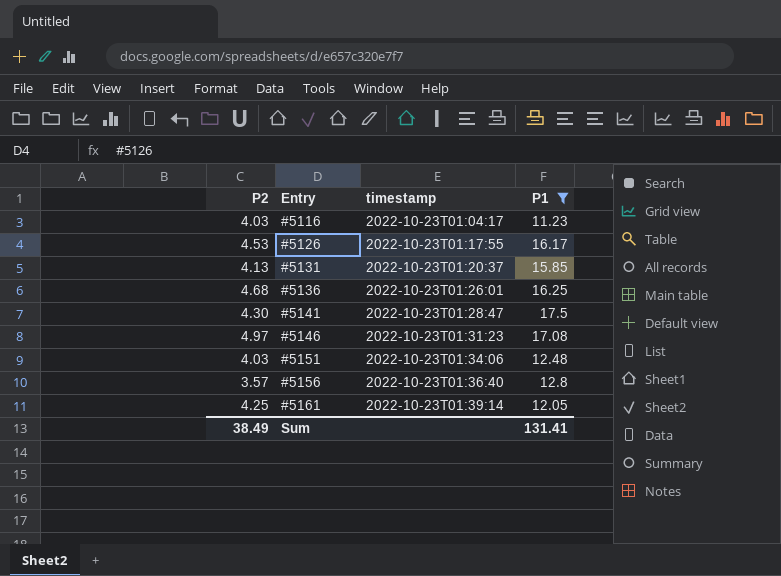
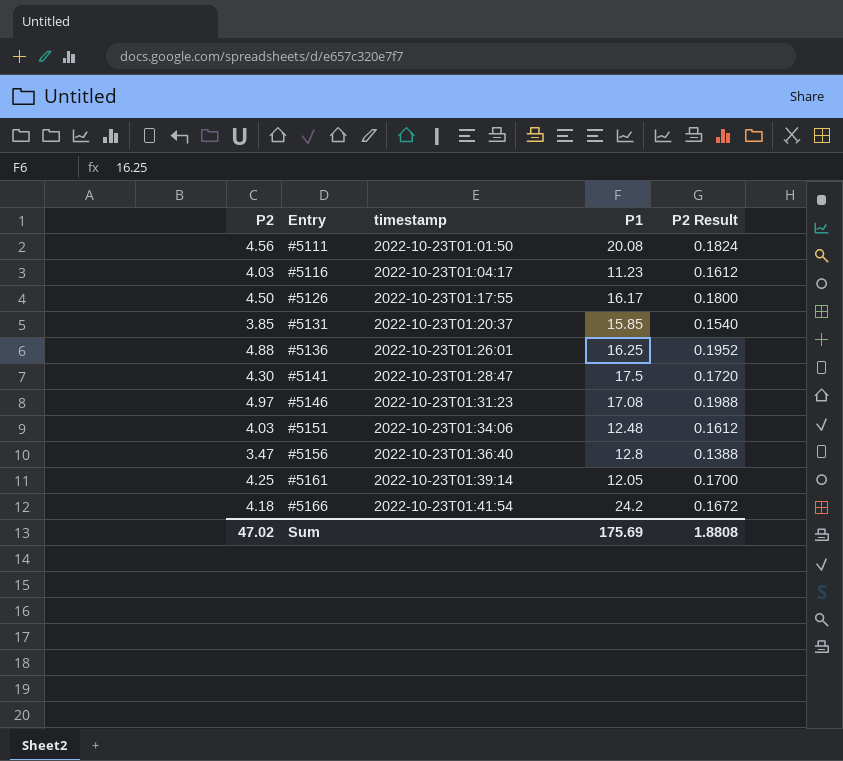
filter: P1 <= 17.5 -> none
column P2 Result | formula: none -> [P2] * 0.04
#5126 | P2: 4.53 -> 4.50
#5131 | P2: 4.13 -> 3.85
#5136 | P2: 4.68 -> 4.88
#5156 | P2: 3.57 -> 3.47
Sum | P2: 38.49 -> 47.02
Sum | P1: 131.41 -> 175.69

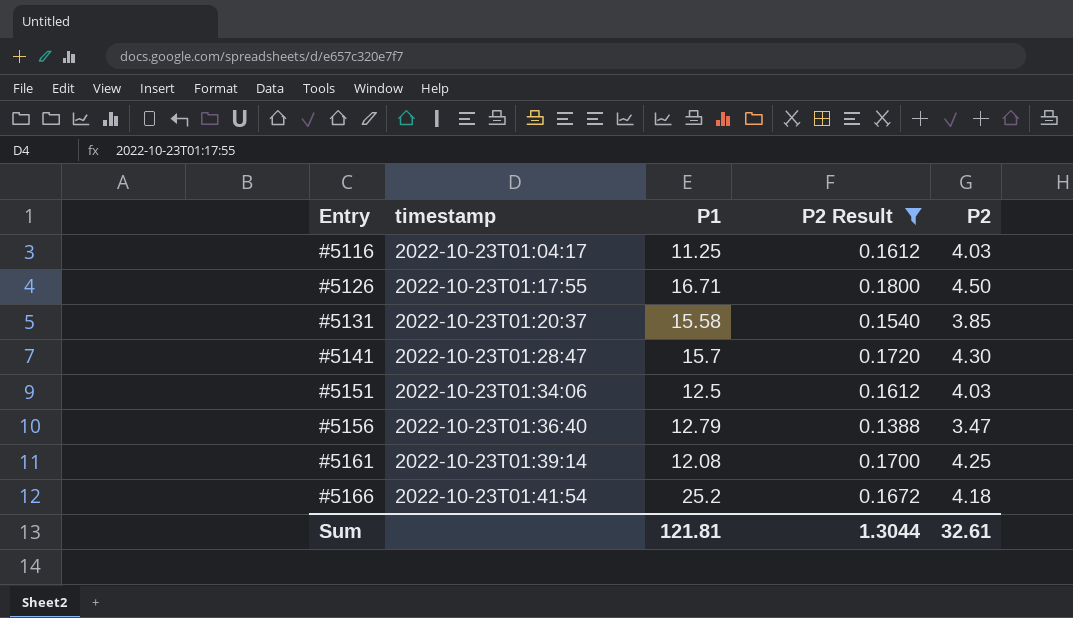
filter: none -> P2 Result <= 0.1800
column P2 | position: 1 -> 5
#5116 | P1: 11.23 -> 11.25
#5126 | P1: 16.17 -> 16.71
#5131 | P1: 15.85 -> 15.58
#5141 | P1: 17.5 -> 15.7
#5151 | P1: 12.48 -> 12.5
#5156 | P1: 12.8 -> 12.79
#5161 | P1: 12.05 -> 12.08
#5166 | P1: 24.2 -> 25.2
Sum | P1: 175.69 -> 121.81
Sum | P2 Result: 1.8808 -> 1.3044
Sum | P2: 47.02 -> 32.61

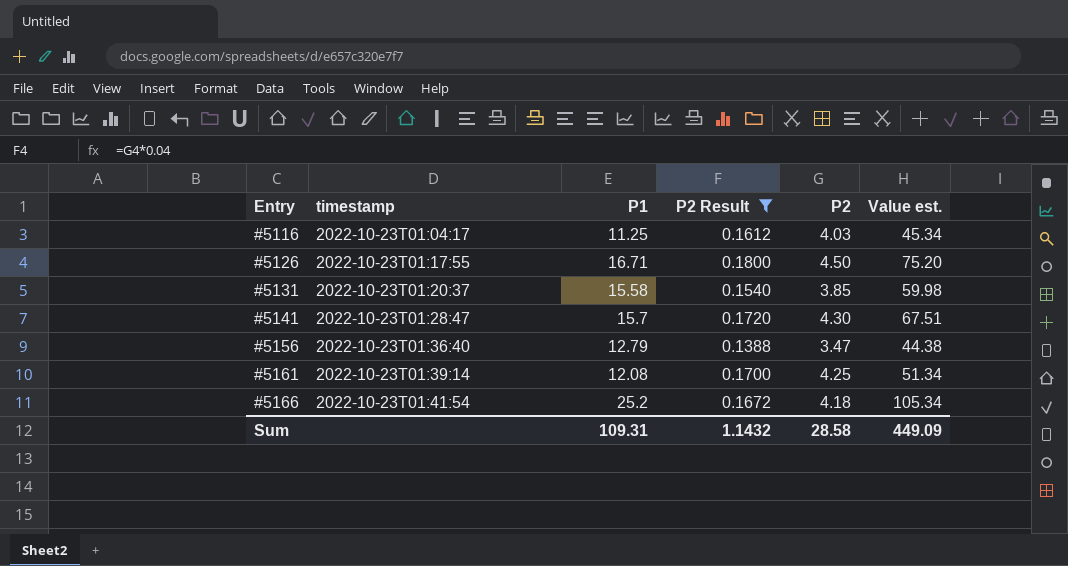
column Value est. | formula: none -> [P1] * [P2]
row #5151: 2022-10-23T01:34:06 | 12.5 | 0.1612 | 4.03 -> none
Sum | P1: 121.81 -> 109.31
Sum | P2 Result: 1.3044 -> 1.1432
Sum | P2: 32.61 -> 28.58

